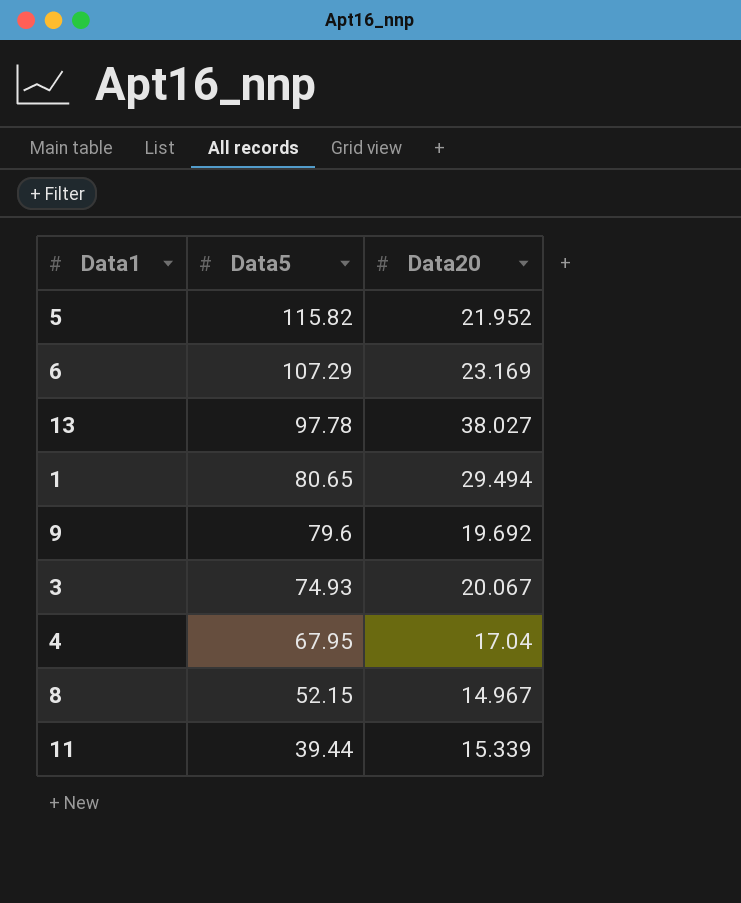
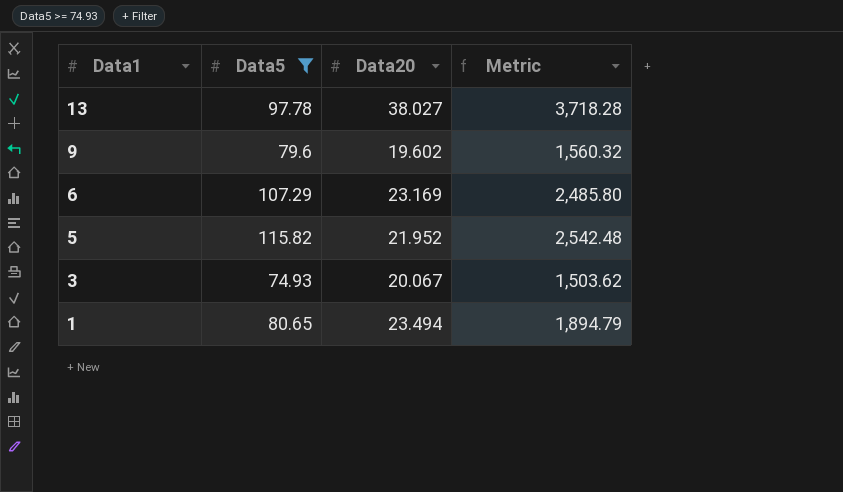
filter: none -> Data5 >= 74.93
row order: Data5 descending -> Data1 descending
column Metric | formula: none -> [Data5] * [Data20]
9 | Data20: 19.692 -> 19.602
1 | Data20: 29.494 -> 23.494

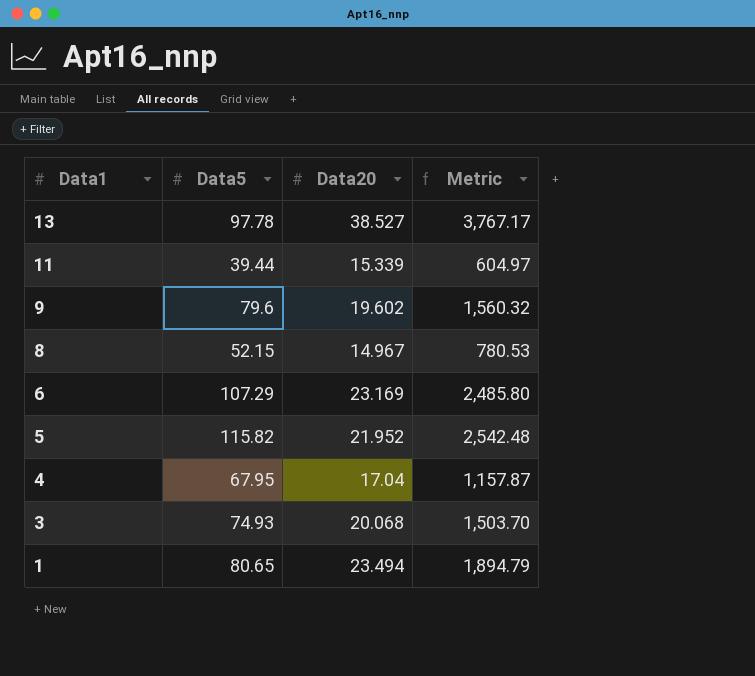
filter: Data5 >= 74.93 -> none
13 | Data20: 38.027 -> 38.527
13 | Metric: 3,718.28 -> 3,767.17
3 | Data20: 20.067 -> 20.068
3 | Metric: 1,503.62 -> 1,503.70

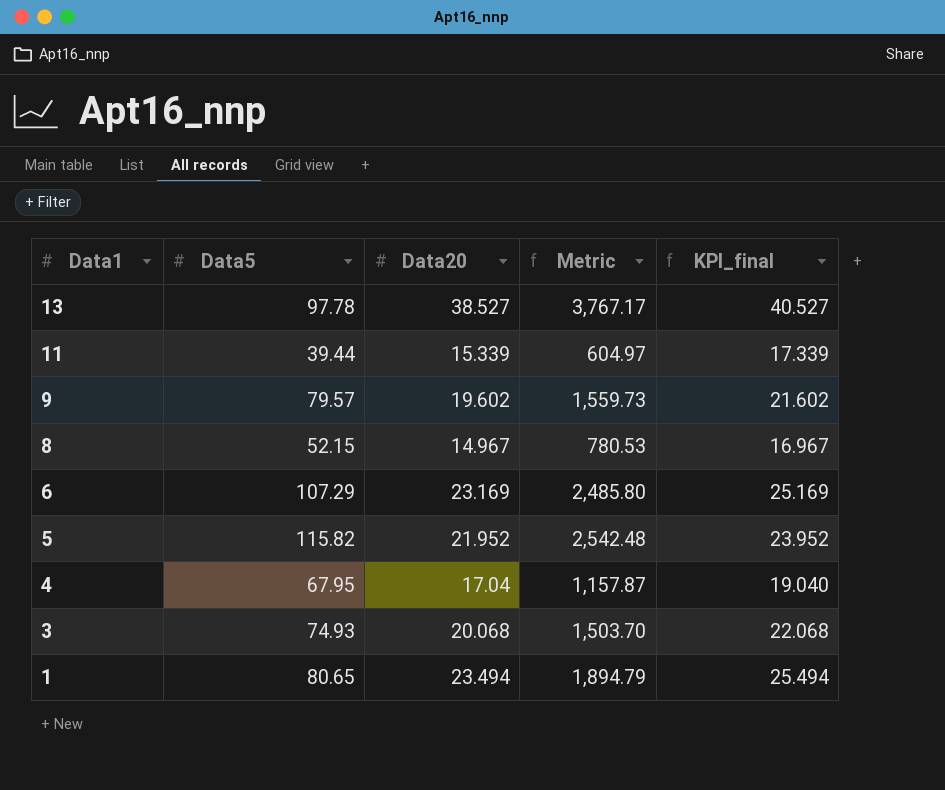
column KPI_final | formula: none -> [Data20] + 2
9 | Data5: 79.6 -> 79.57
9 | Metric: 1,560.32 -> 1,559.73

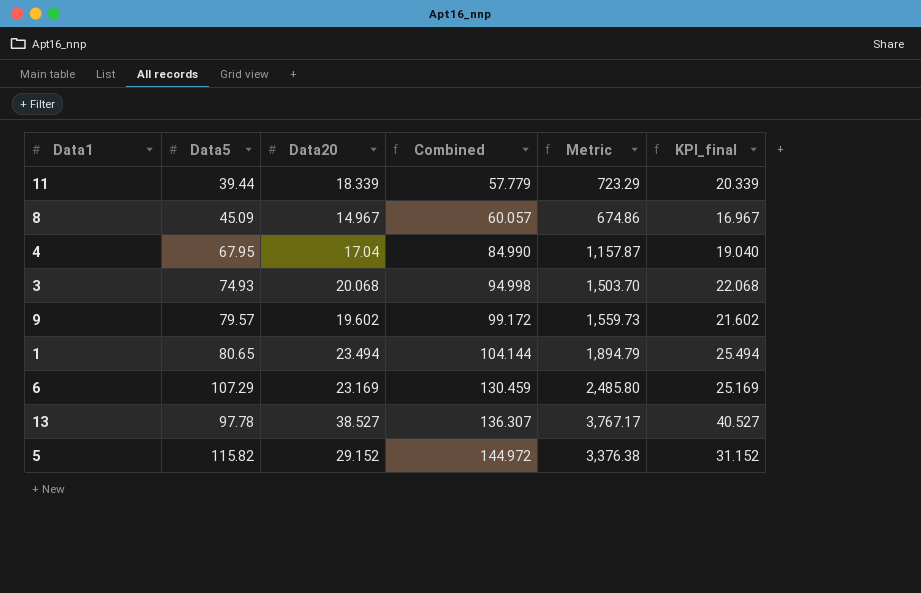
row order: Data1 descending -> Combined ascending
column Combined | formula: none -> [Data5] + [Data20]
11 | Data20: 15.339 -> 18.339
11 | Metric: 604.97 -> 723.29
11 | KPI_final: 17.339 -> 20.339
8 | Data5: 52.15 -> 45.09
8 | Metric: 780.53 -> 674.86
5 | Data20: 21.952 -> 29.152
5 | Metric: 2,542.48 -> 3,376.38
5 | KPI_final: 23.952 -> 31.152

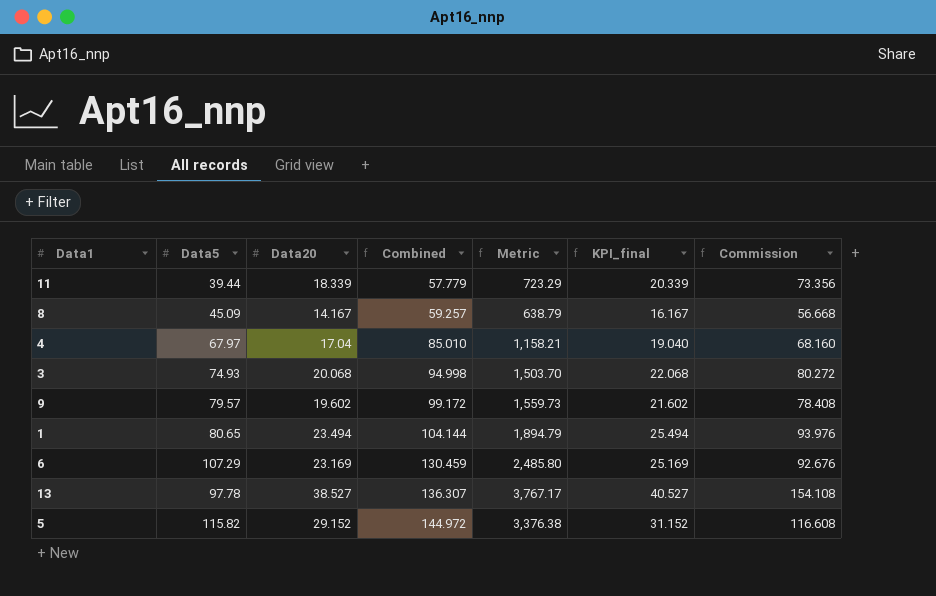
column Commission | formula: none -> [Data20] * 4
8 | Data20: 14.967 -> 14.167
8 | Combined: 60.057 -> 59.257
8 | Metric: 674.86 -> 638.79
8 | KPI_final: 16.967 -> 16.167
4 | Data5: 67.95 -> 67.97
4 | Combined: 84.990 -> 85.010
4 | Metric: 1,157.87 -> 1,158.21

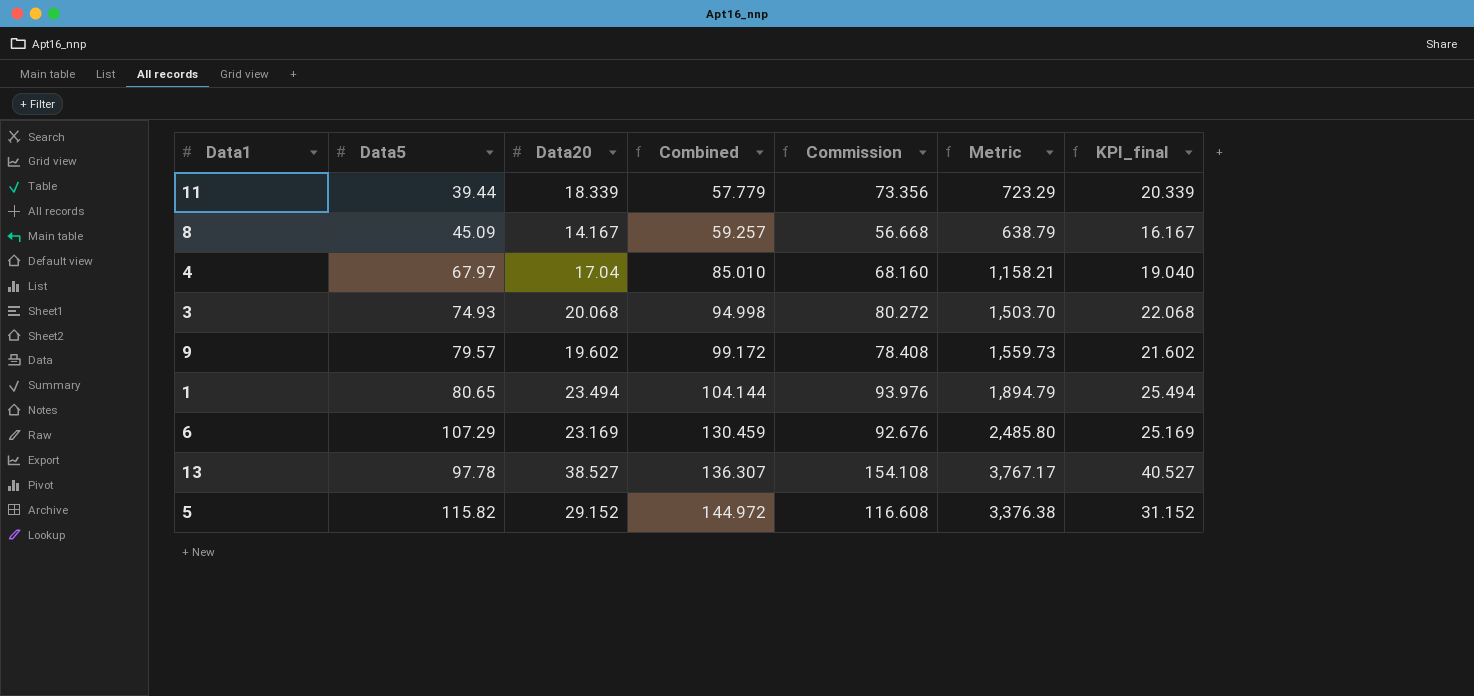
column Commission | position: 7 -> 5

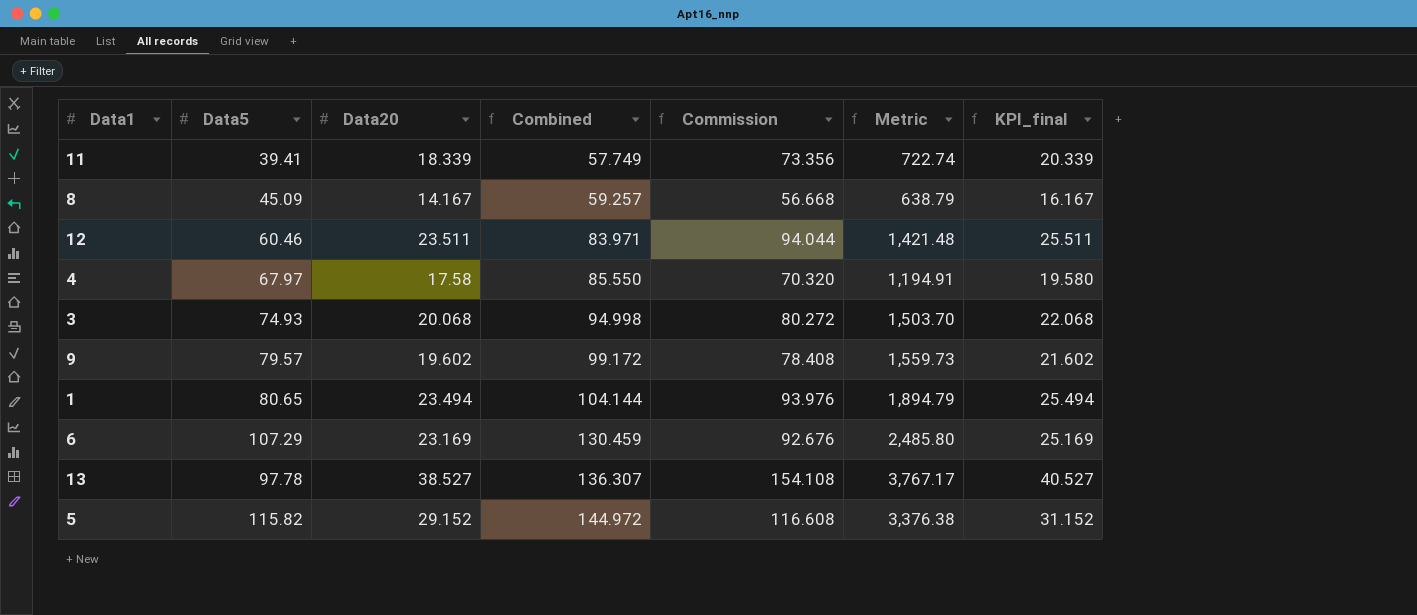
11 | Data5: 39.44 -> 39.41
11 | Combined: 57.779 -> 57.749
11 | Metric: 723.29 -> 722.74
row 12: none -> 60.46 | 23.511 | 83.971 | 94.044 | 1,421.48 | 25.511
4 | Data20: 17.04 -> 17.58
4 | Combined: 85.010 -> 85.550
4 | Commission: 68.160 -> 70.320
4 | Metric: 1,158.21 -> 1,194.91
4 | KPI_final: 19.040 -> 19.580

